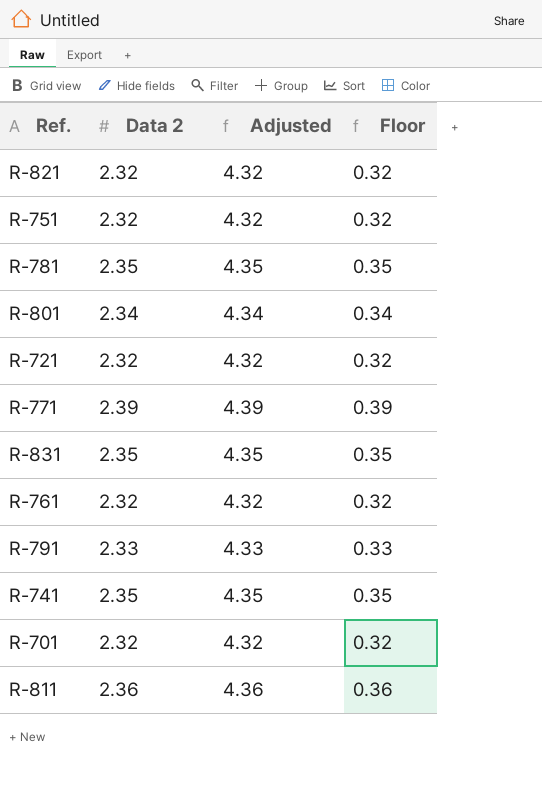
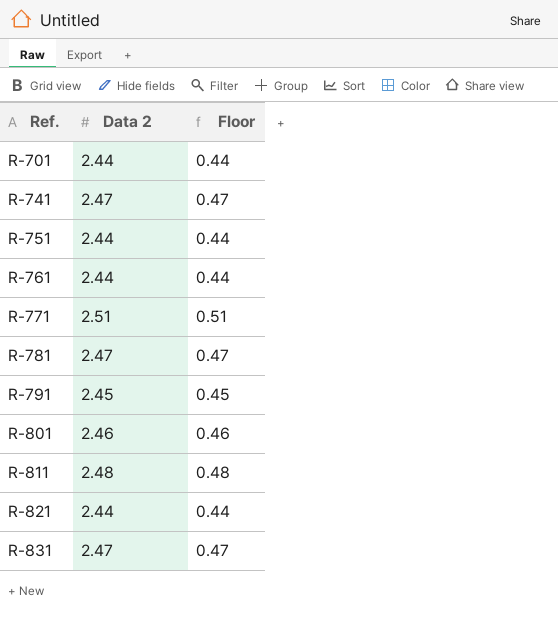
row order: none -> Ref. ascending
column Adjusted | formula: [Data 2] + 2 -> none
row R-721: 2.32 | 4.32 | 0.32 -> none
R-701 | Data 2: 2.32 -> 2.44
R-701 | Floor: 0.32 -> 0.44
R-741 | Data 2: 2.35 -> 2.47
R-741 | Floor: 0.35 -> 0.47
R-751 | Data 2: 2.32 -> 2.44
R-751 | Floor: 0.32 -> 0.44
R-761 | Data 2: 2.32 -> 2.44
R-761 | Floor: 0.32 -> 0.44
R-771 | Data 2: 2.39 -> 2.51
R-771 | Floor: 0.39 -> 0.51
R-781 | Data 2: 2.35 -> 2.47
R-781 | Floor: 0.35 -> 0.47
R-791 | Data 2: 2.33 -> 2.45
R-791 | Floor: 0.33 -> 0.45
R-801 | Data 2: 2.34 -> 2.46
R-801 | Floor: 0.34 -> 0.46
R-811 | Data 2: 2.36 -> 2.48
R-811 | Floor: 0.36 -> 0.48
R-821 | Data 2: 2.32 -> 2.44
R-821 | Floor: 0.32 -> 0.44
R-831 | Data 2: 2.35 -> 2.47
R-831 | Floor: 0.35 -> 0.47

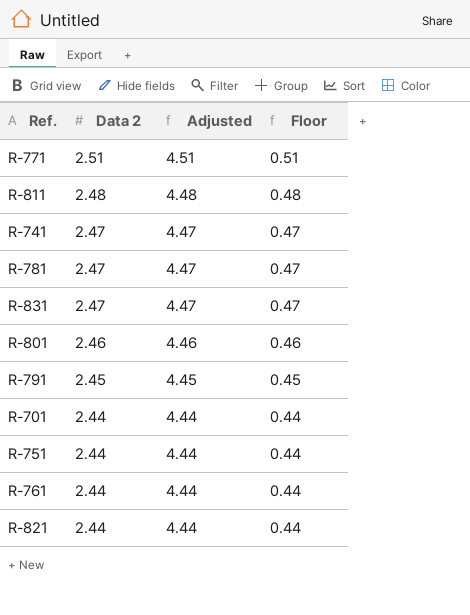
row order: Ref. ascending -> Data 2 descending
column Adjusted | formula: none -> [Data 2] + 2

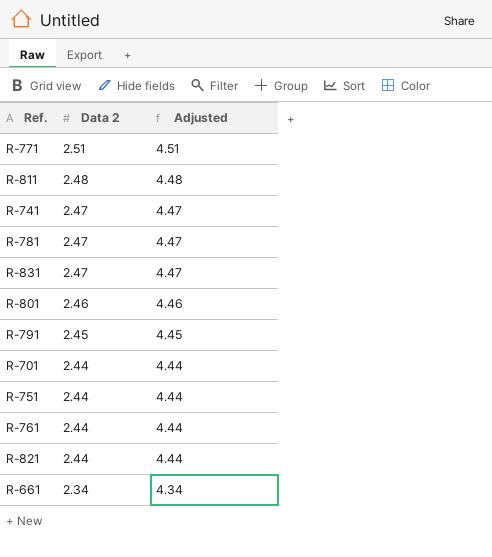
column Floor | formula: [Data 2] - 2 -> none
row R-661: none -> 2.34 | 4.34

